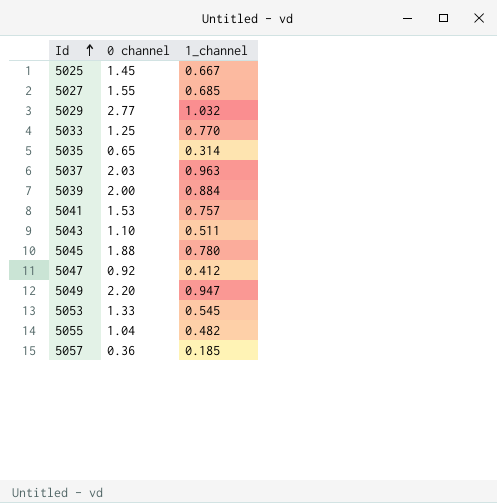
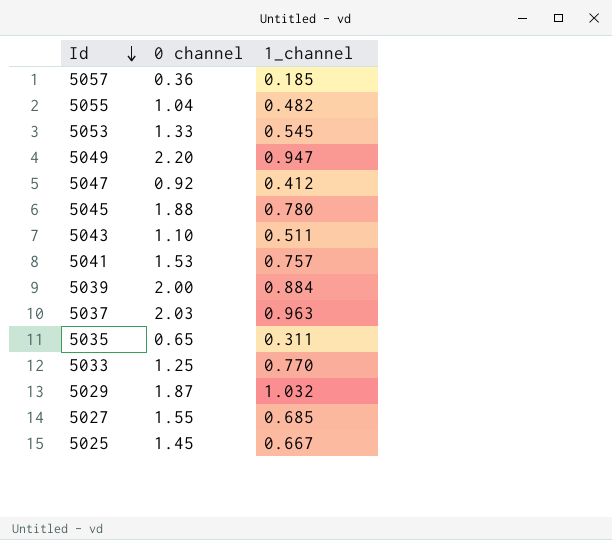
row order: Id ascending -> Id descending
5035 | 1_channel: 0.314 -> 0.311
5029 | 0 channel: 2.77 -> 1.87

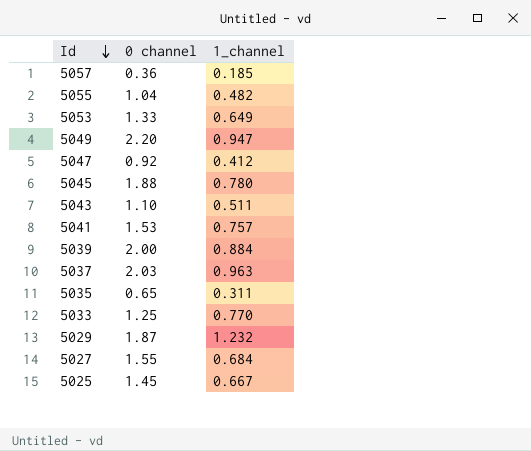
5053 | 1_channel: 0.545 -> 0.649
5029 | 1_channel: 1.032 -> 1.232
5027 | 1_channel: 0.685 -> 0.684

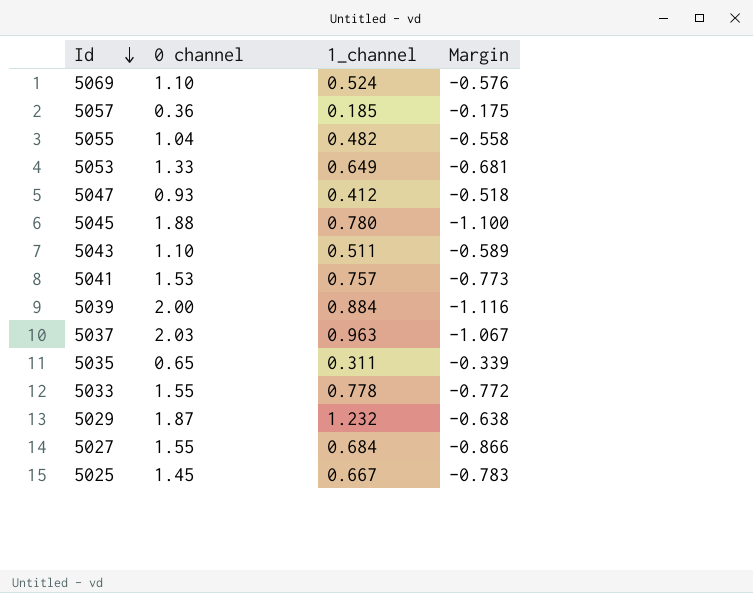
column Margin | formula: none -> [1_channel] - [0 channel]
row 5049: 2.20 | 0.947 -> none
row 5069: none -> 1.10 | 0.524 | -0.576
5047 | 0 channel: 0.92 -> 0.93
5033 | 0 channel: 1.25 -> 1.55
5033 | 1_channel: 0.770 -> 0.778

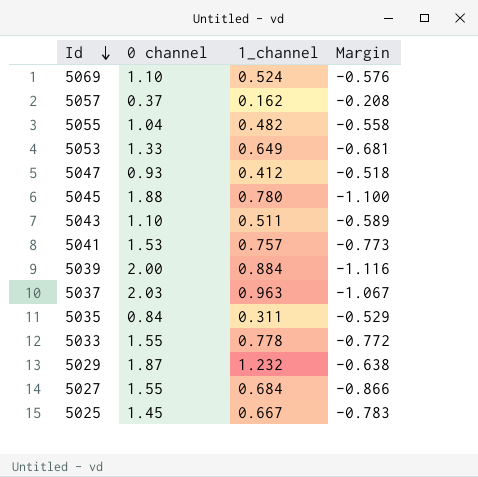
5057 | 0 channel: 0.36 -> 0.37
5057 | 1_channel: 0.185 -> 0.162
5057 | Margin: -0.175 -> -0.208
5035 | 0 channel: 0.65 -> 0.84
5035 | Margin: -0.339 -> -0.529

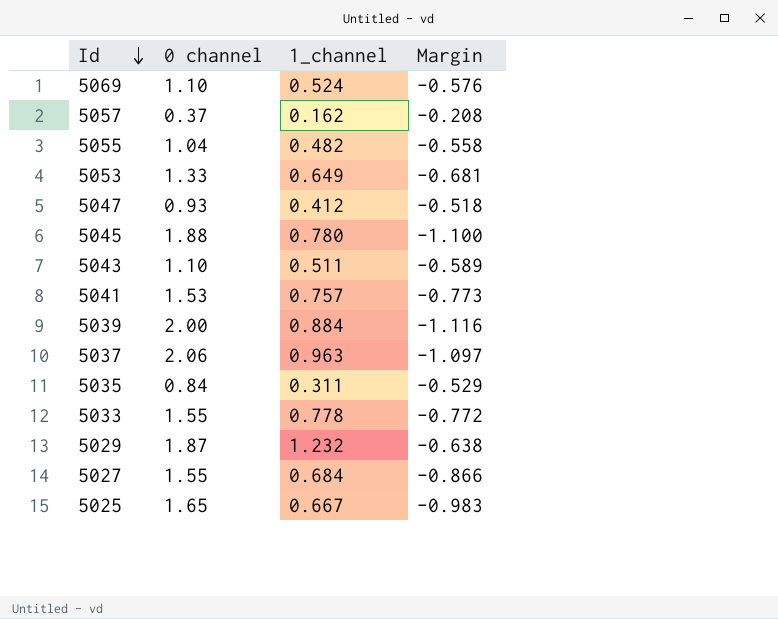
5037 | 0 channel: 2.03 -> 2.06
5037 | Margin: -1.067 -> -1.097
5025 | 0 channel: 1.45 -> 1.65
5025 | Margin: -0.783 -> -0.983

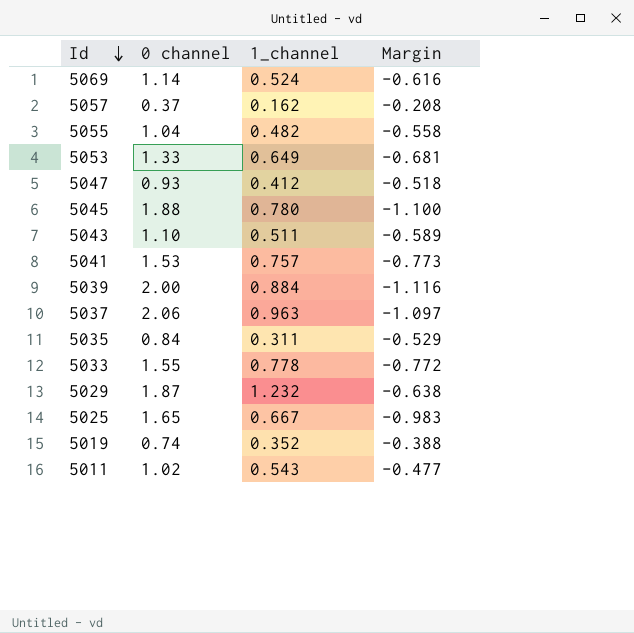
row 5027: 1.55 | 0.684 | -0.866 -> none
5069 | 0 channel: 1.10 -> 1.14
5069 | Margin: -0.576 -> -0.616
row 5019: none -> 0.74 | 0.352 | -0.388
row 5011: none -> 1.02 | 0.543 | -0.477

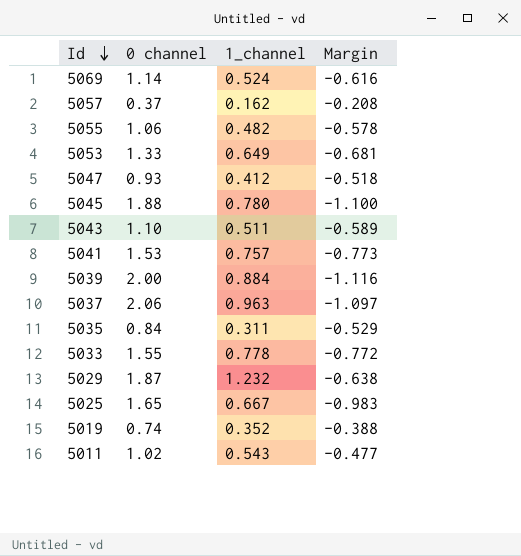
5055 | 0 channel: 1.04 -> 1.06
5055 | Margin: -0.558 -> -0.578

